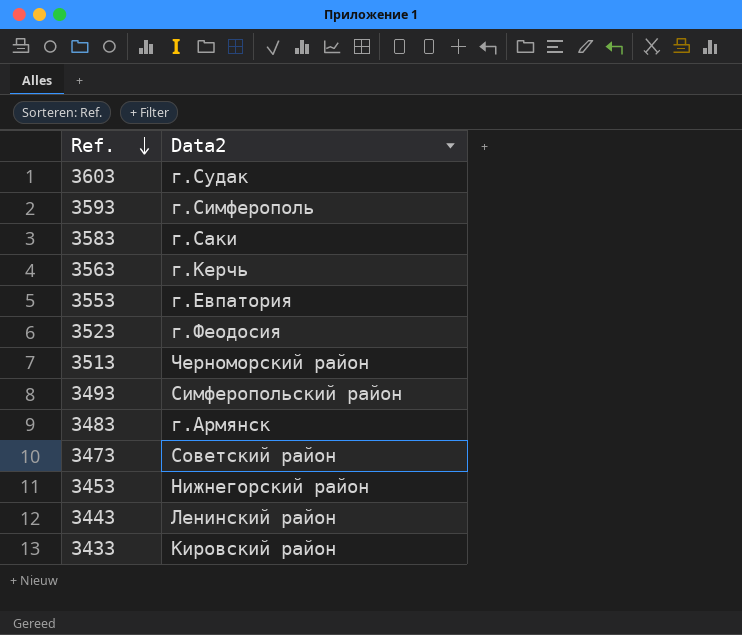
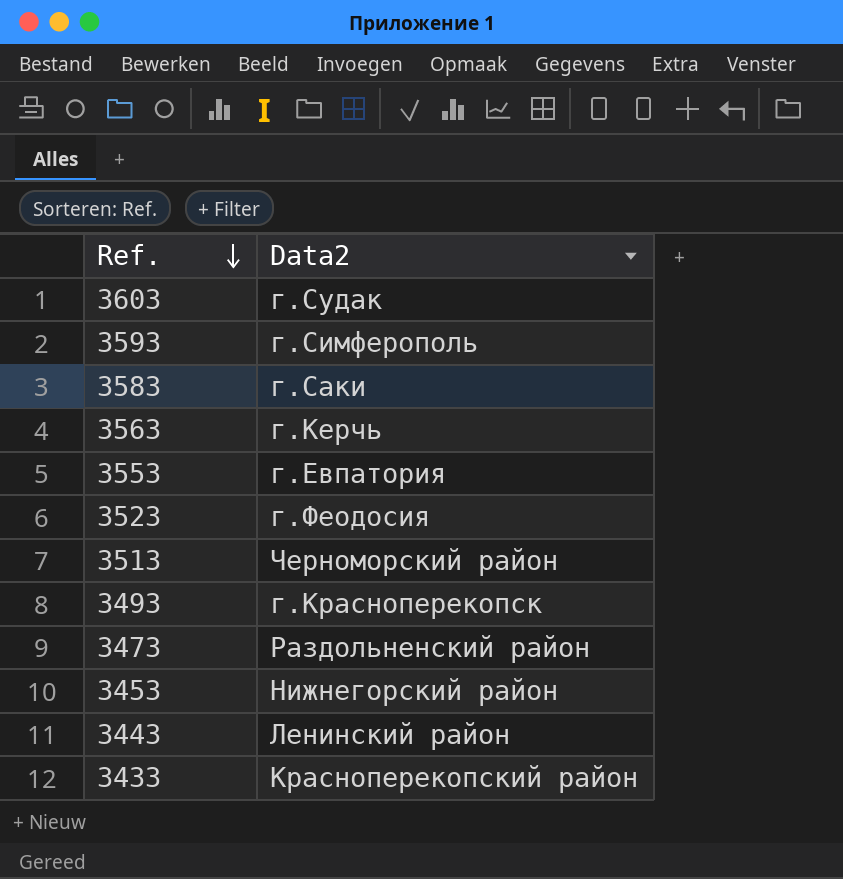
row 3483: г.Армянск -> none
3493 | Data2: Симферопольский район -> г.Красноперекопск
3473 | Data2: Советский район -> Раздольненский район
3433 | Data2: Кировский район -> Красноперекопский район

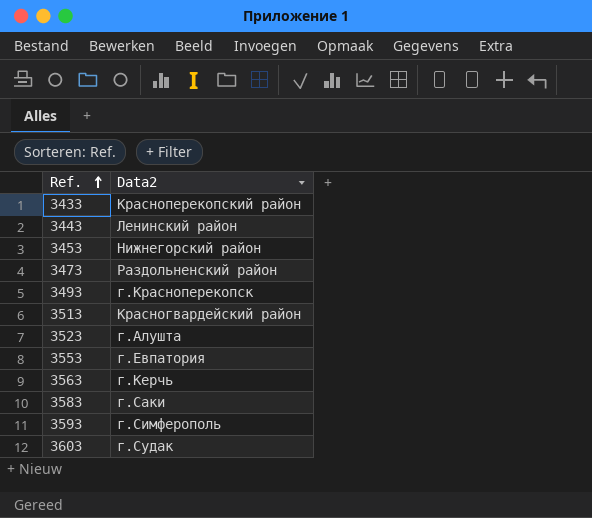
row order: Ref. descending -> Ref. ascending
3513 | Data2: Черноморский район -> Красногвардейский район
3523 | Data2: г.Феодосия -> г.Алушта

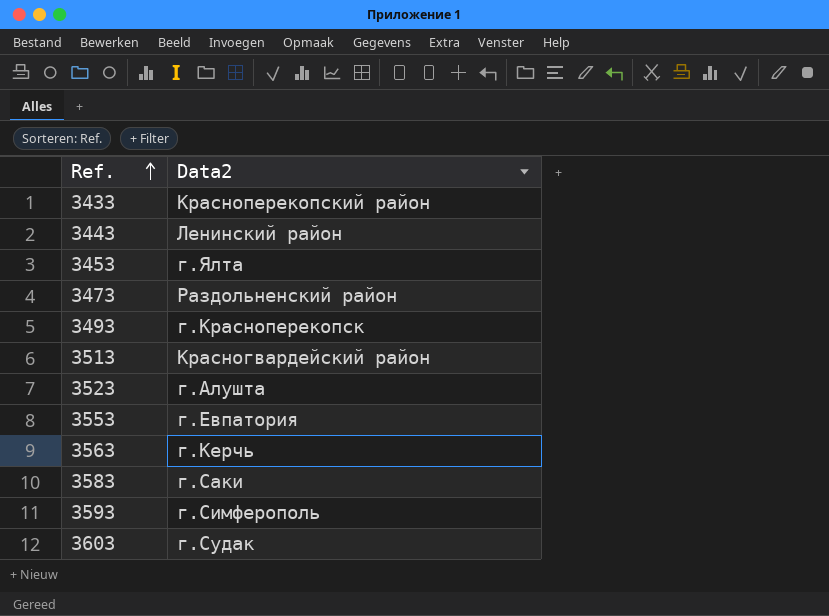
3453 | Data2: Нижнегорский район -> г.Ялта

